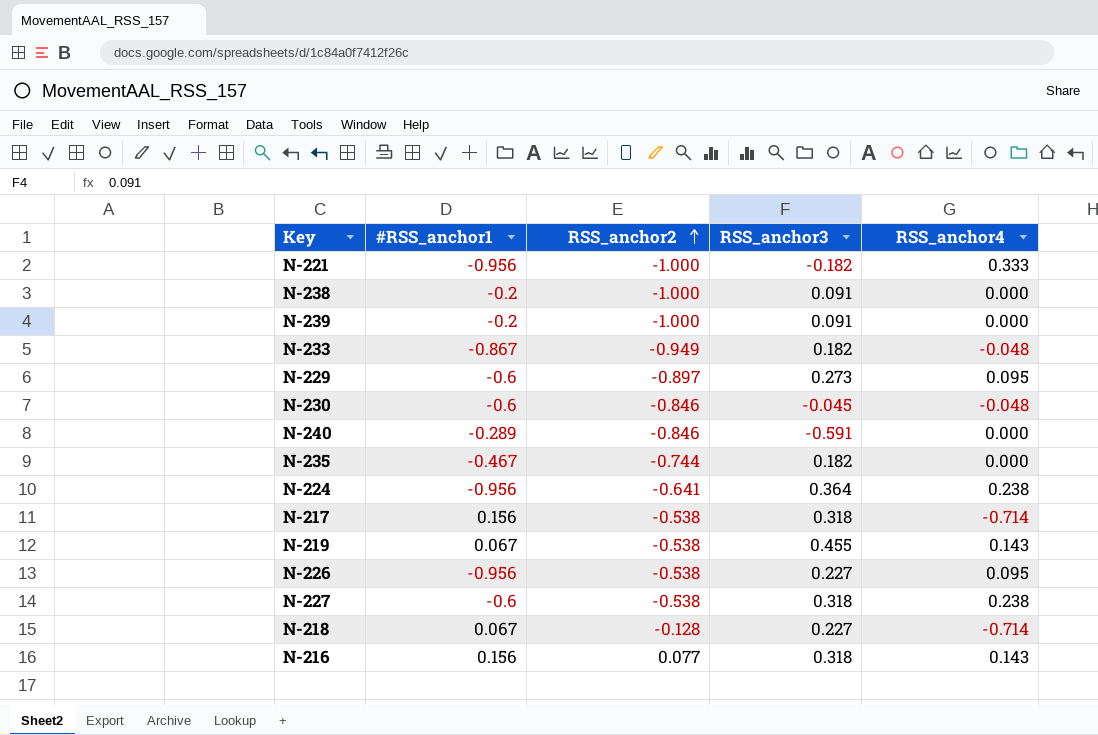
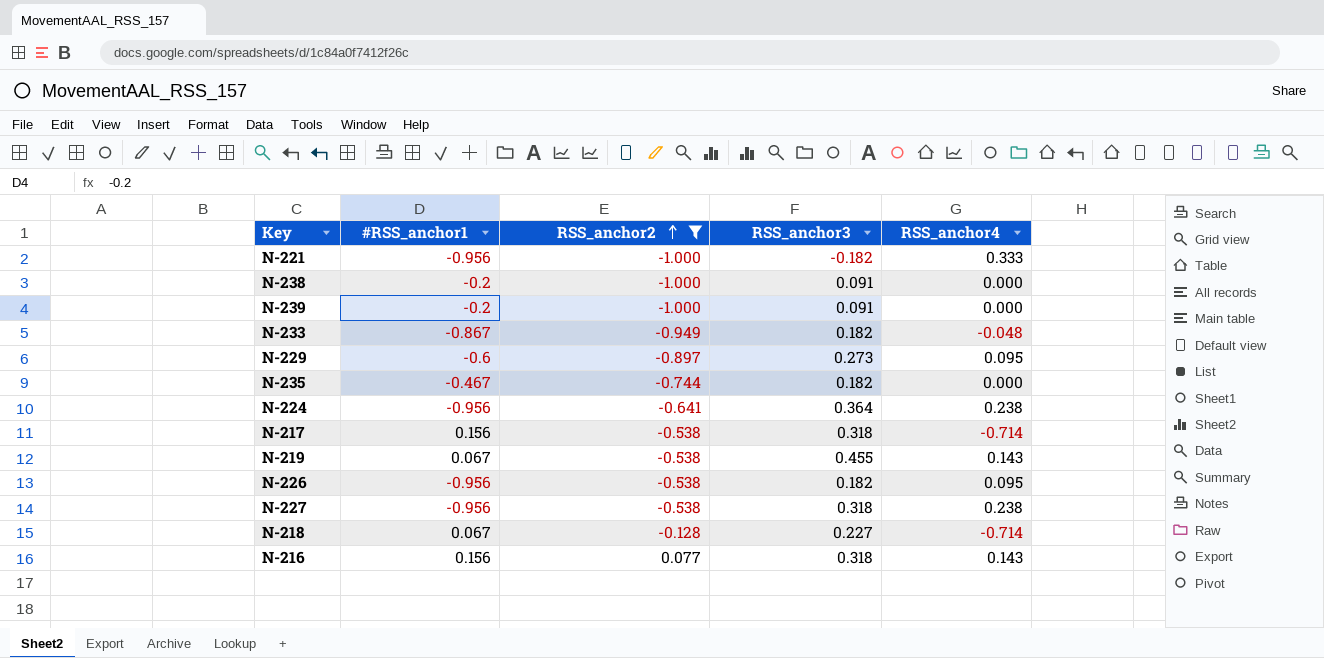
filter: none -> RSS_anchor2 != -0.846
N-226 | RSS_anchor3: 0.227 -> 0.182
N-227 | #RSS_anchor1: -0.6 -> -0.956

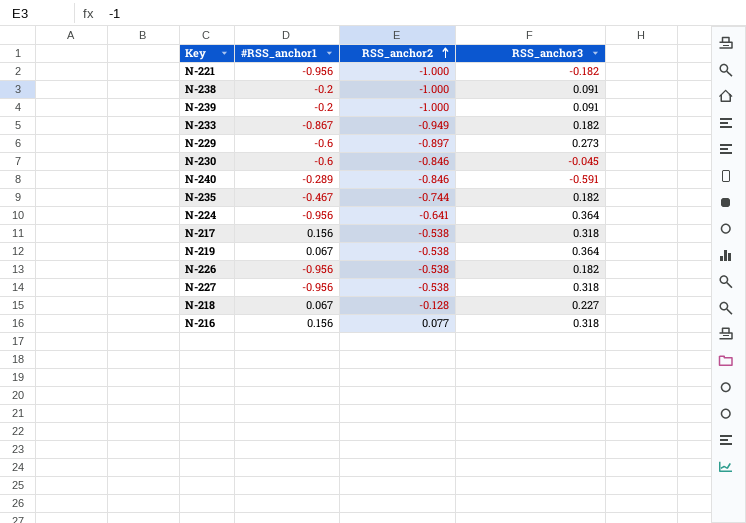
filter: RSS_anchor2 != -0.846 -> none
column RSS_anchor4 | position: 5 -> none
N-219 | RSS_anchor3: 0.455 -> 0.364

